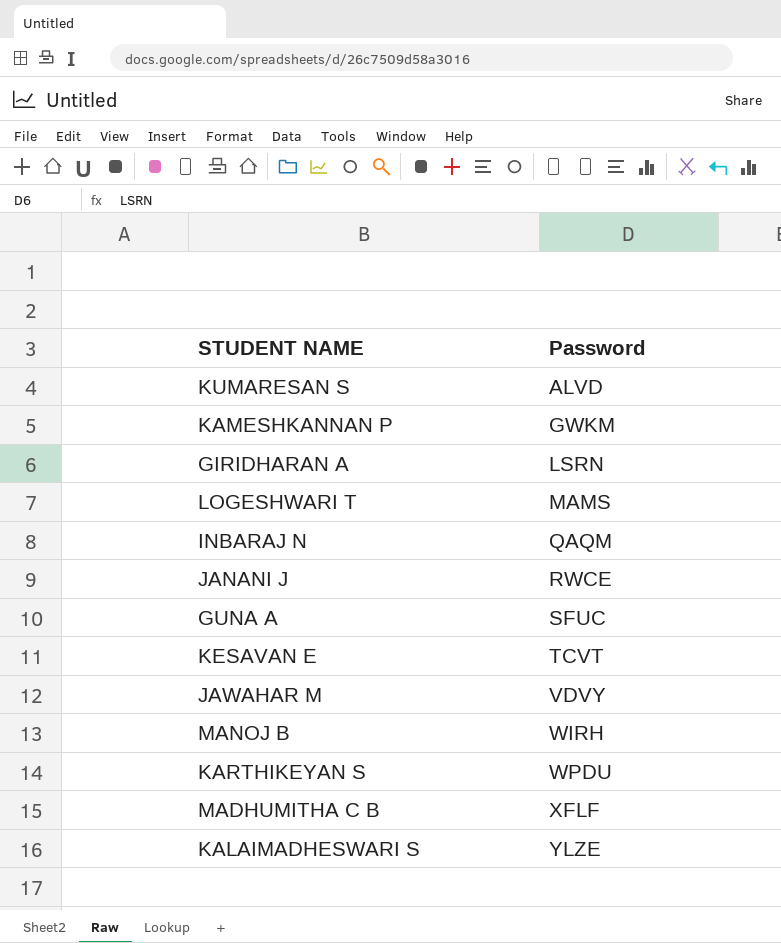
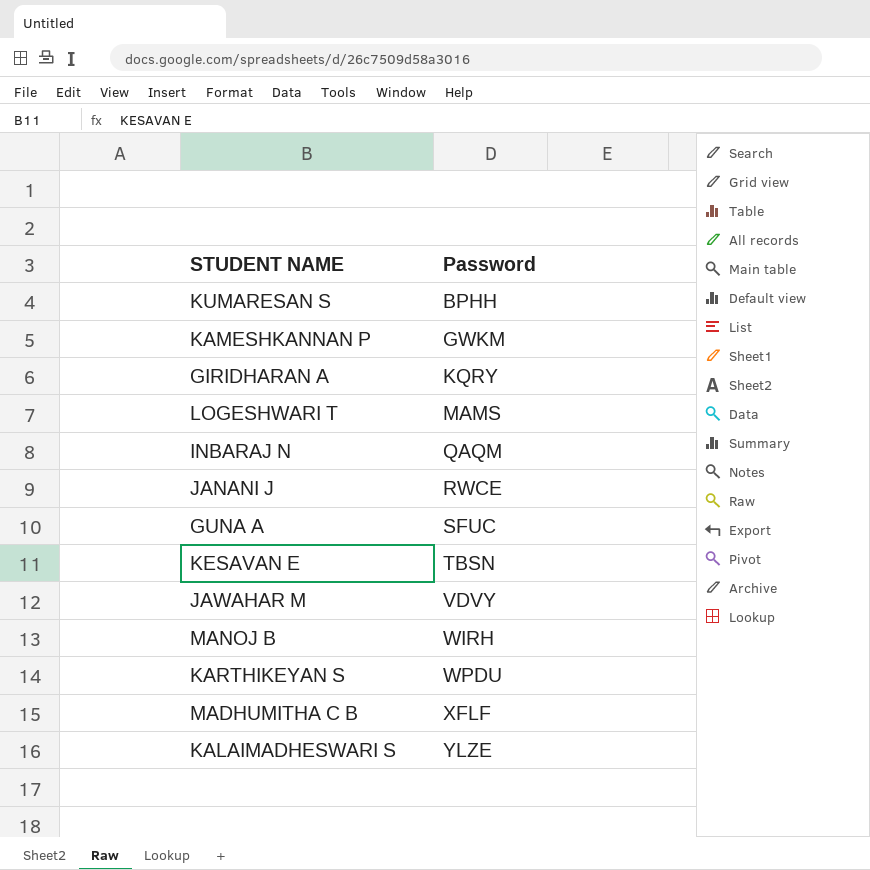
KUMARESAN S | Password: ALVD -> BPHH
GIRIDHARAN A | Password: LSRN -> KQRY
KESAVAN E | Password: TCVT -> TBSN

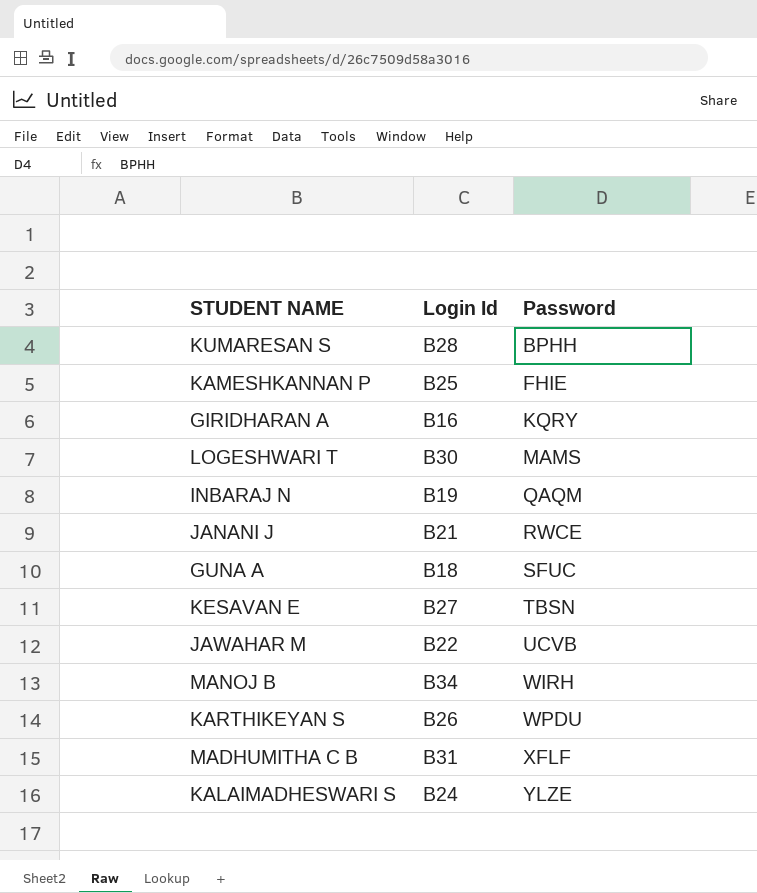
column Login Id | position: none -> 2
KAMESHKANNAN P | Password: GWKM -> FHIE
JAWAHAR M | Password: VDVY -> UCVB

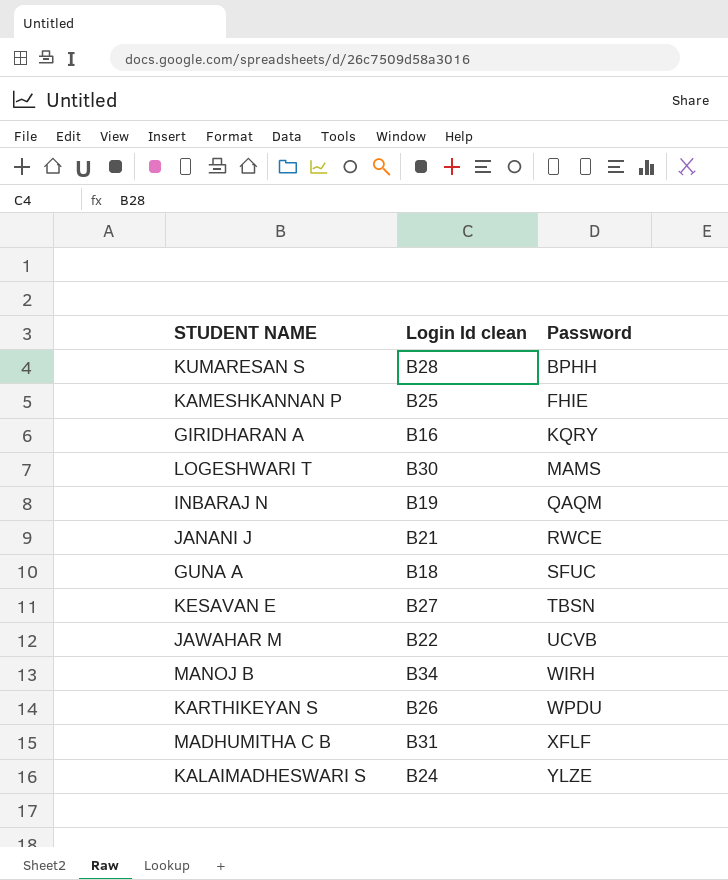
column name: Login Id -> Login Id clean

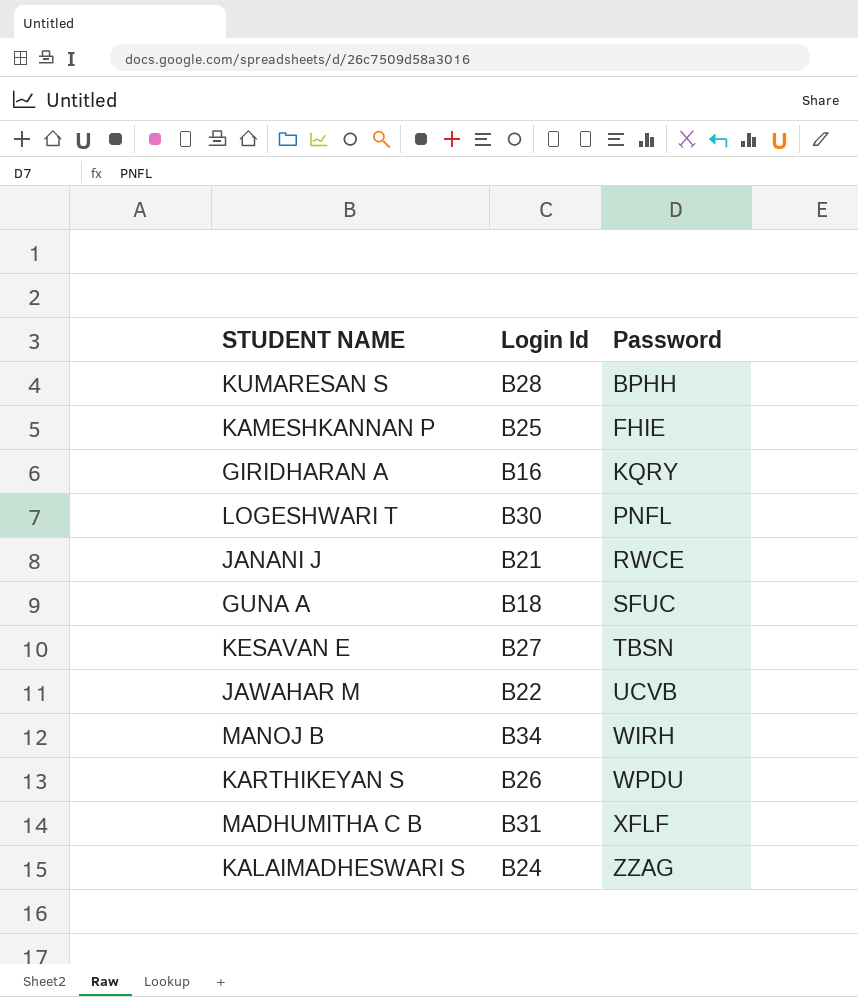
column name: Login Id clean -> Login Id
row INBARAJ N: B19 | QAQM -> none
LOGESHWARI T | Password: MAMS -> PNFL
KALAIMADHESWARI S | Password: YLZE -> ZZAG

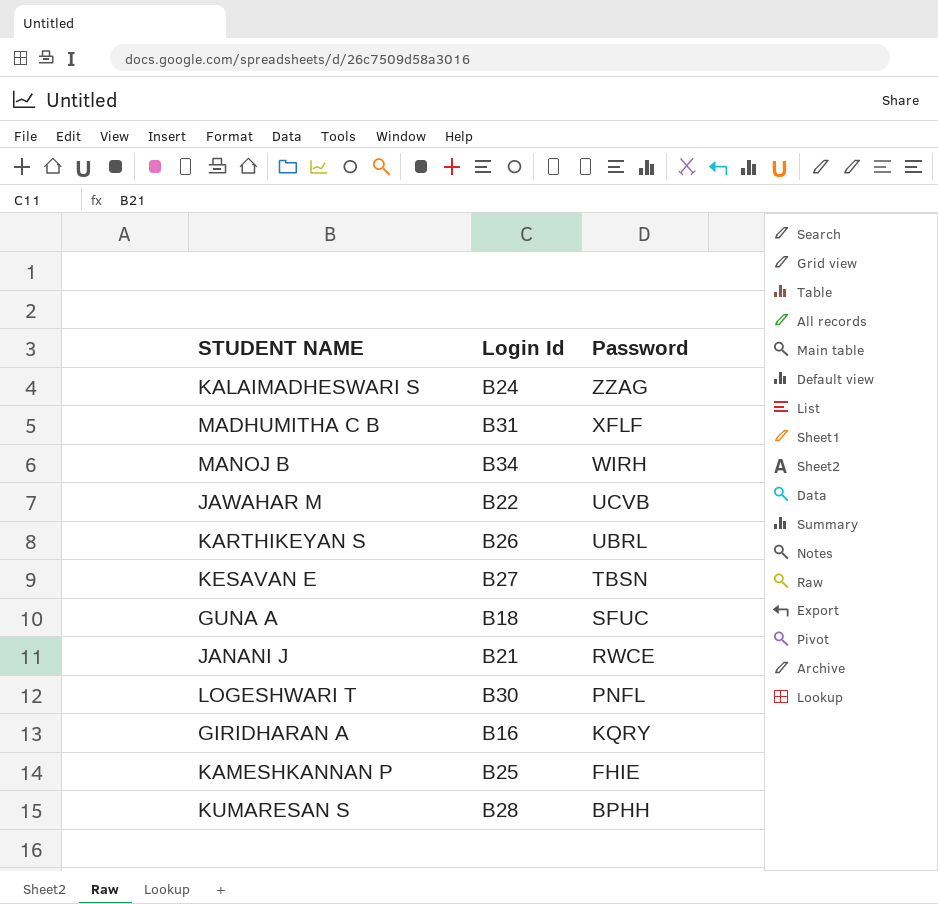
row order: Password ascending -> Password descending
KARTHIKEYAN S | Password: WPDU -> UBRL

